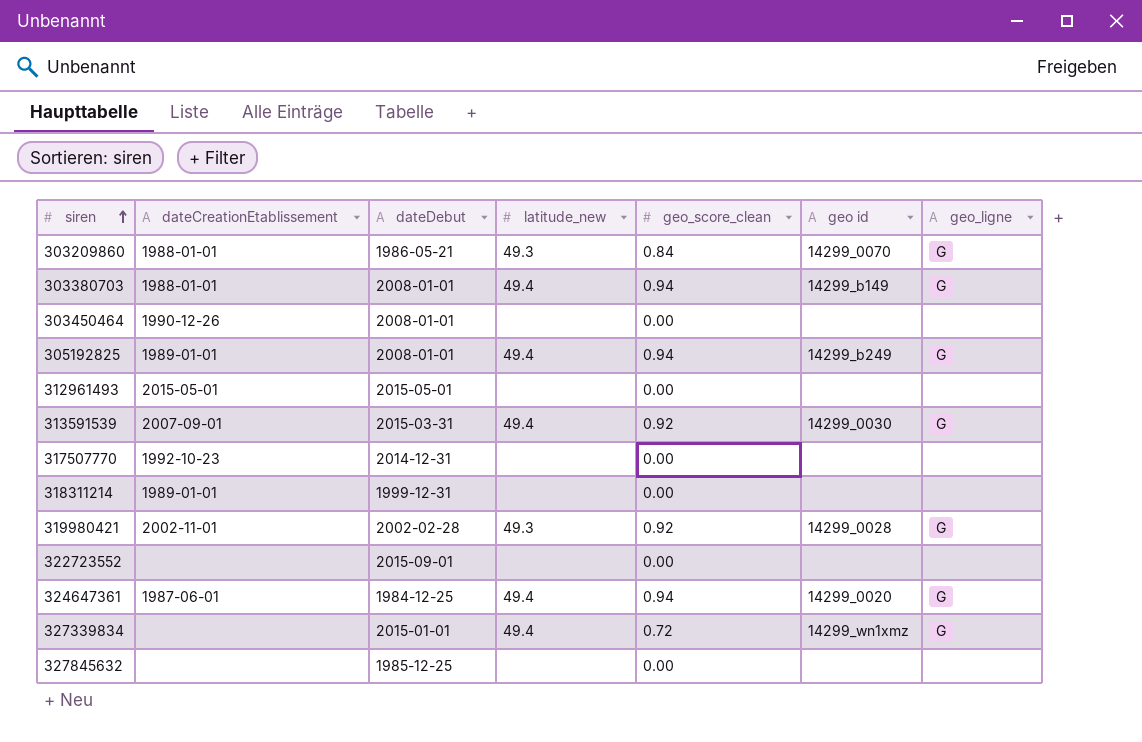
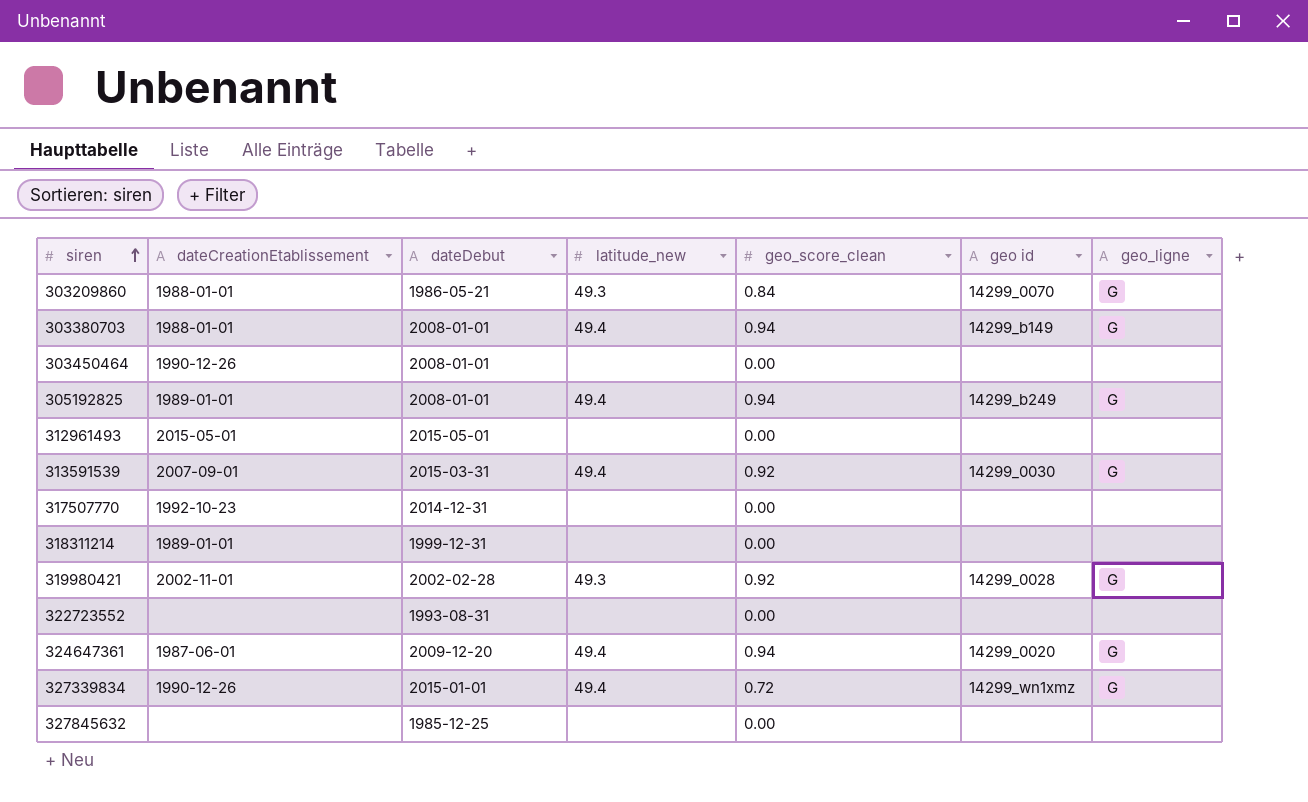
322723552 | dateDebut: 2015-09-01 -> 1993-08-31
324647361 | dateDebut: 1984-12-25 -> 2009-12-20
327339834 | dateCreationEtablissement: none -> 1990-12-26

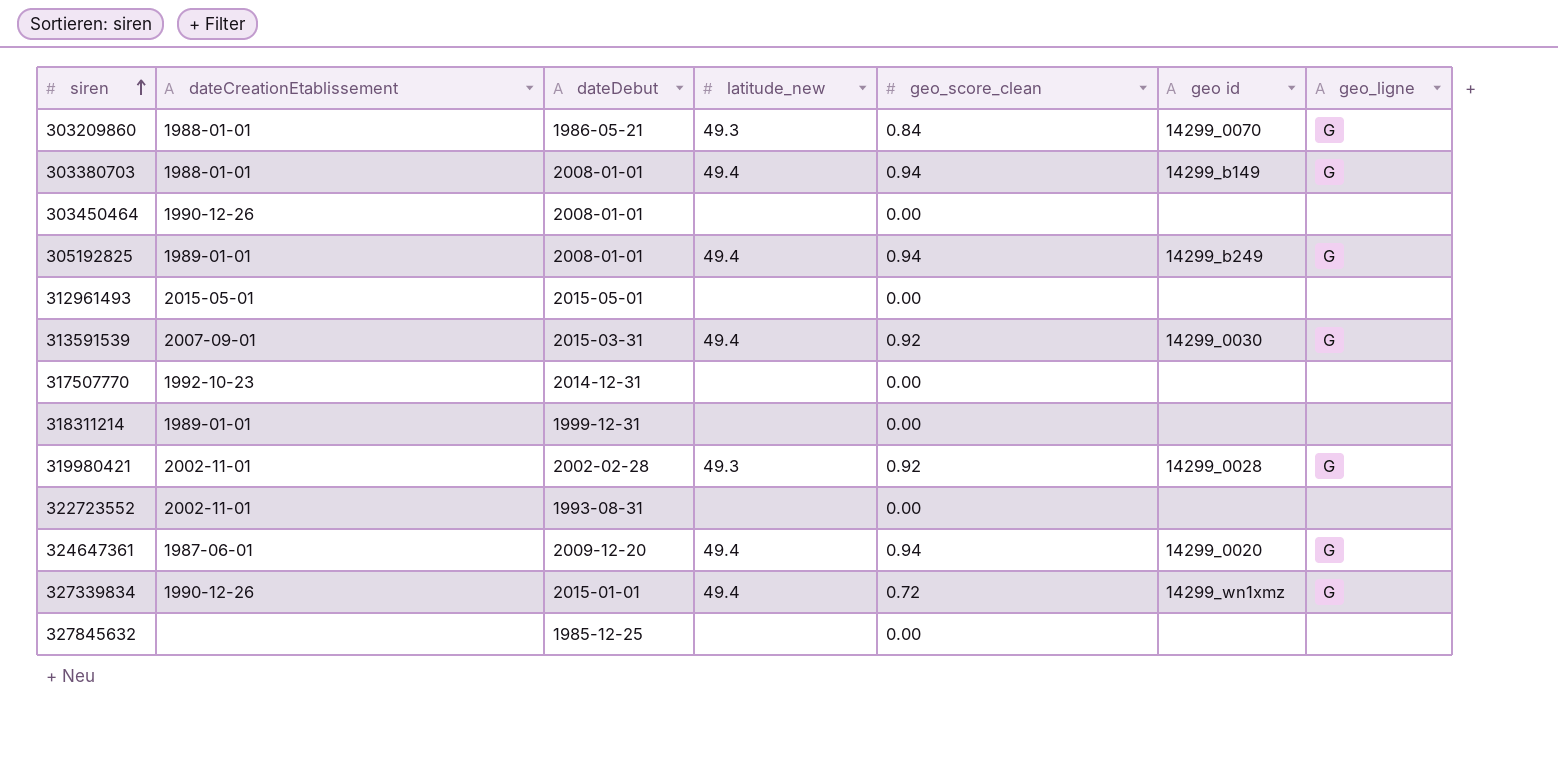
322723552 | dateCreationEtablissement: none -> 2002-11-01

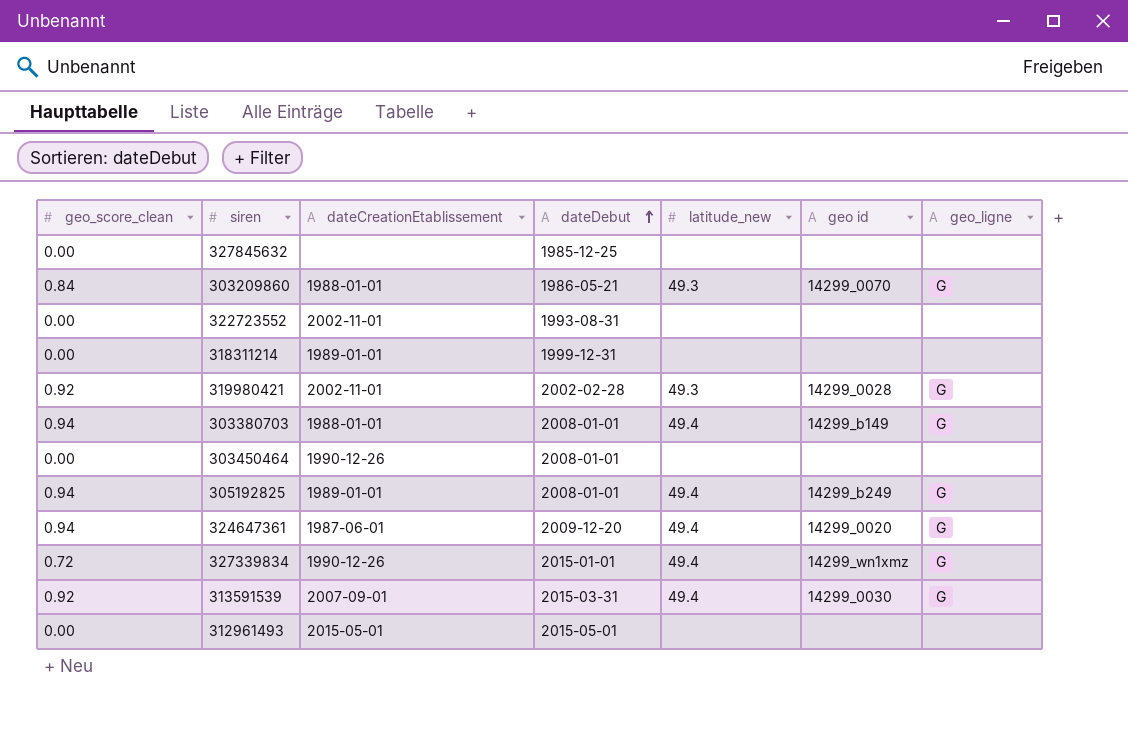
row order: siren ascending -> dateDebut ascending
column geo_score_clean | position: 5 -> 1
row 317507770: 1992-10-23 | 2014-12-31 | none | 0.00 | none | none -> none

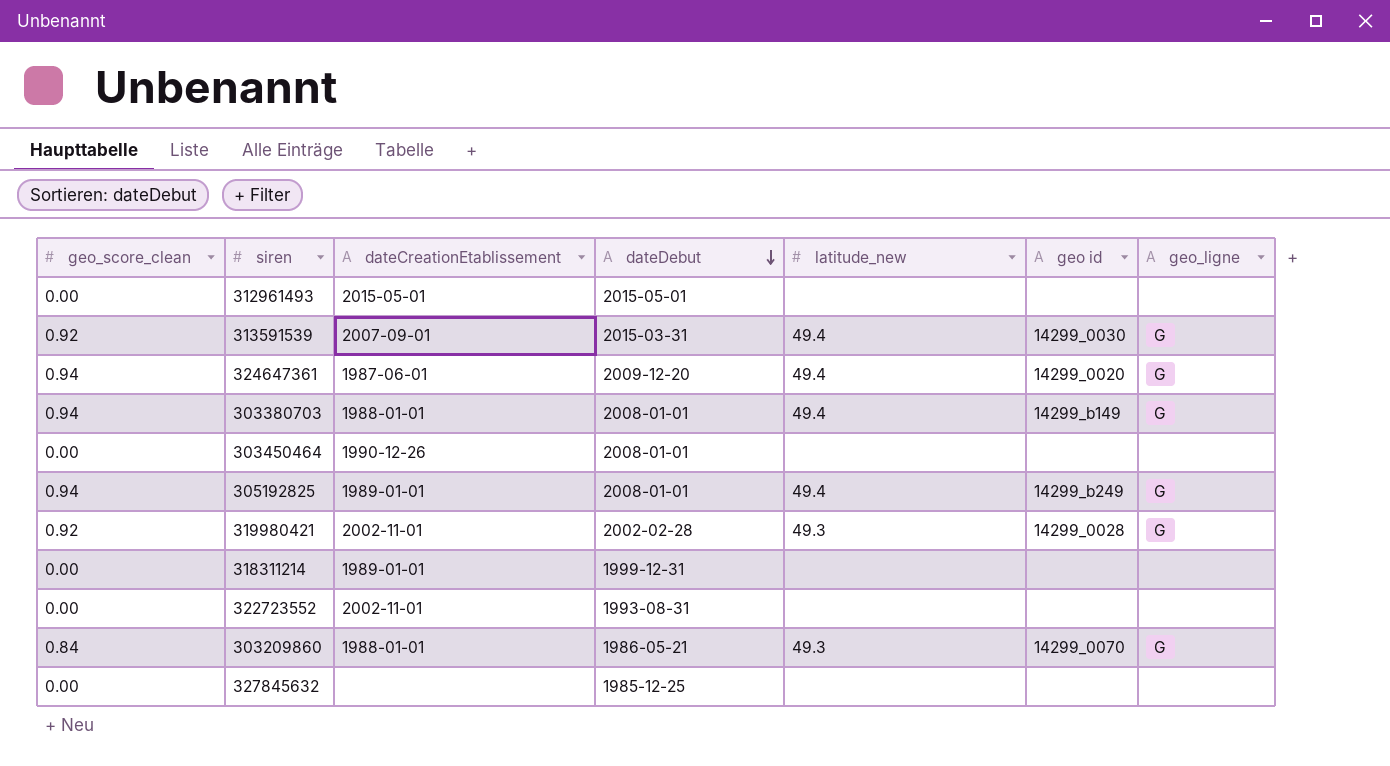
row order: dateDebut ascending -> dateDebut descending
row 327339834: 0.72 | 1990-12-26 | 2015-01-01 | 49.4 | 14299_wn1xmz | G -> none

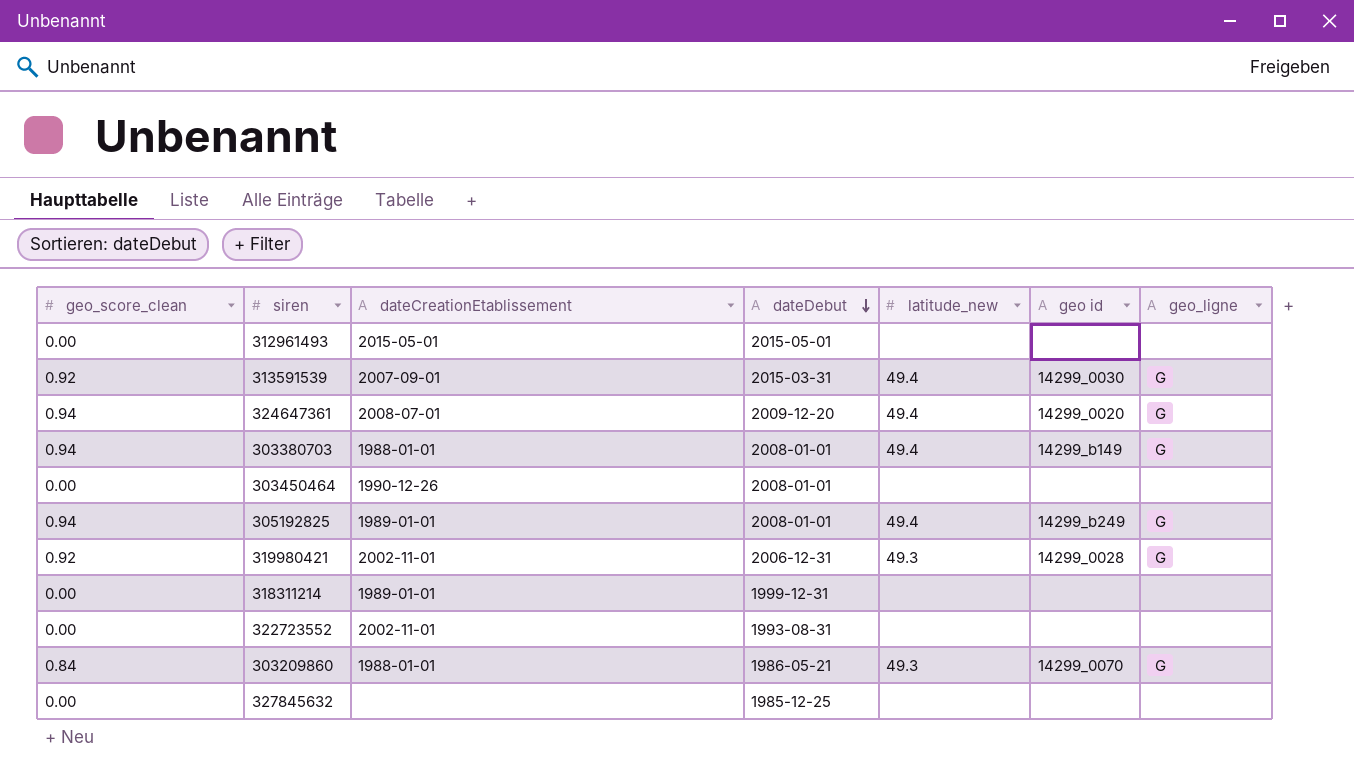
324647361 | dateCreationEtablissement: 1987-06-01 -> 2008-07-01
319980421 | dateDebut: 2002-02-28 -> 2006-12-31

